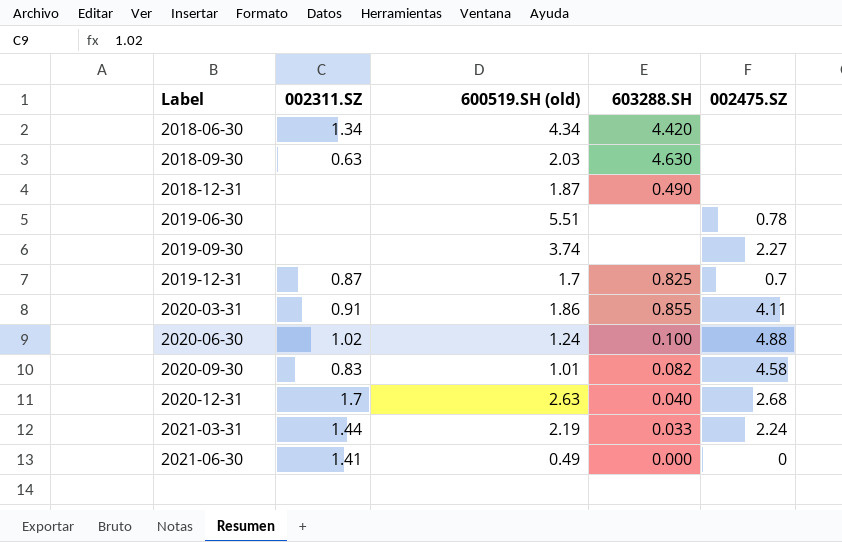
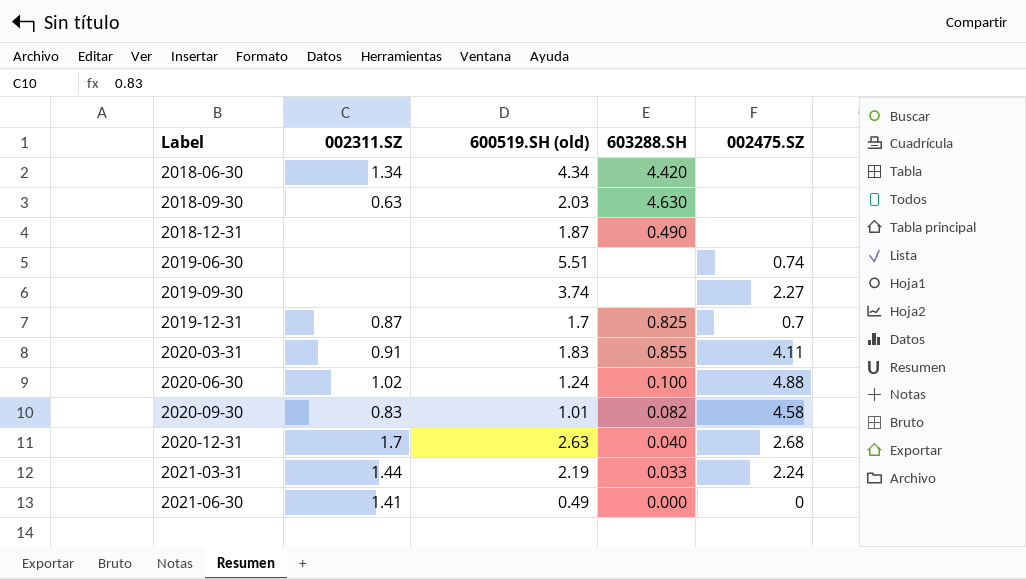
2019-06-30 | 002475.SZ: 0.78 -> 0.74
2020-03-31 | 600519.SH (old): 1.86 -> 1.83

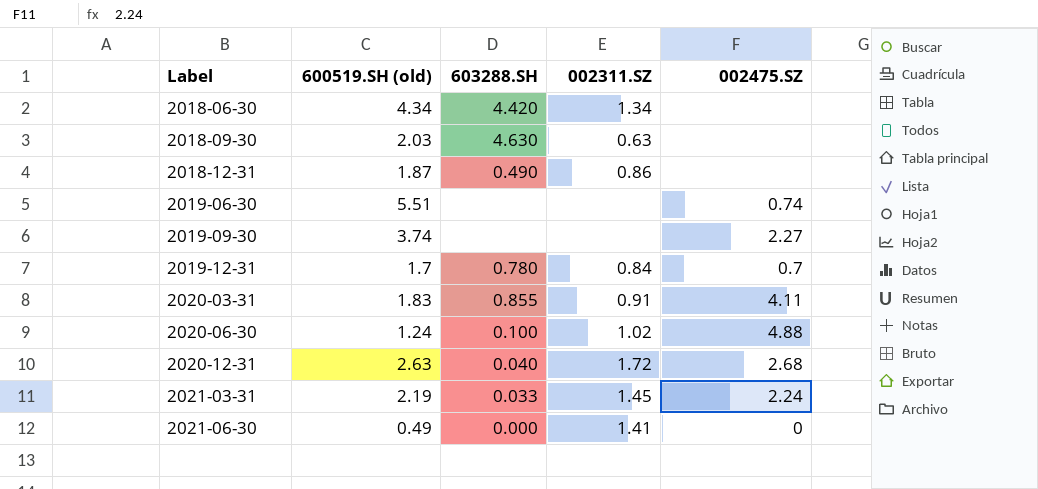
column 002311.SZ | position: 2 -> 4
row 2020-09-30: 0.83 | 1.01 | 0.082 | 4.58 -> none
2018-12-31 | 002311.SZ: none -> 0.86
2019-12-31 | 603288.SH: 0.825 -> 0.780
2019-12-31 | 002311.SZ: 0.87 -> 0.84
2020-12-31 | 002311.SZ: 1.7 -> 1.72
2021-03-31 | 002311.SZ: 1.44 -> 1.45

